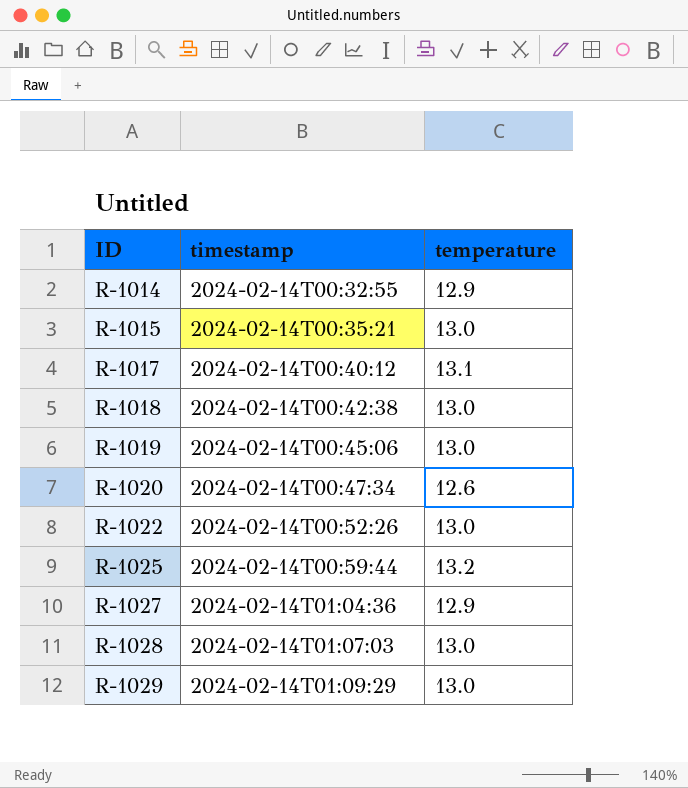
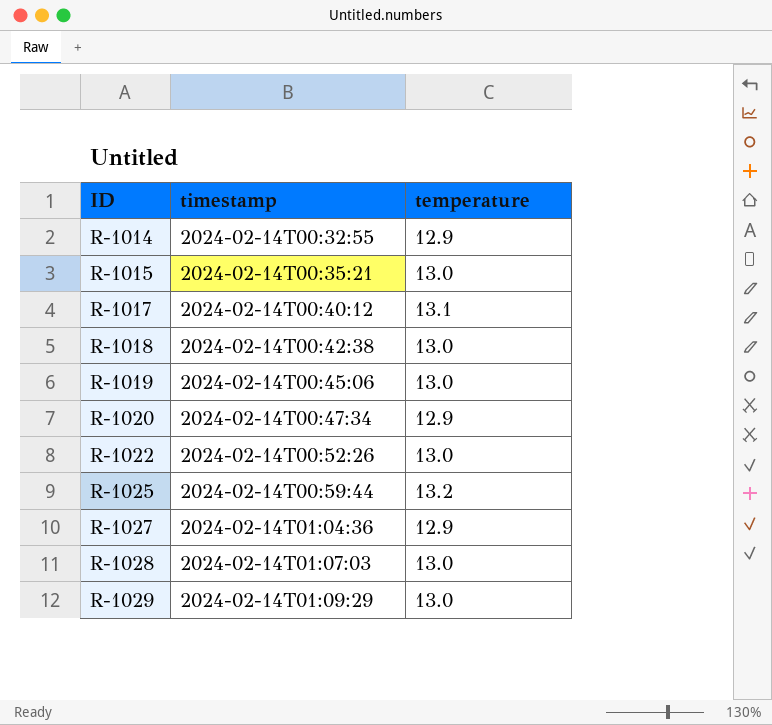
R-1020 | temperature: 12.6 -> 12.9

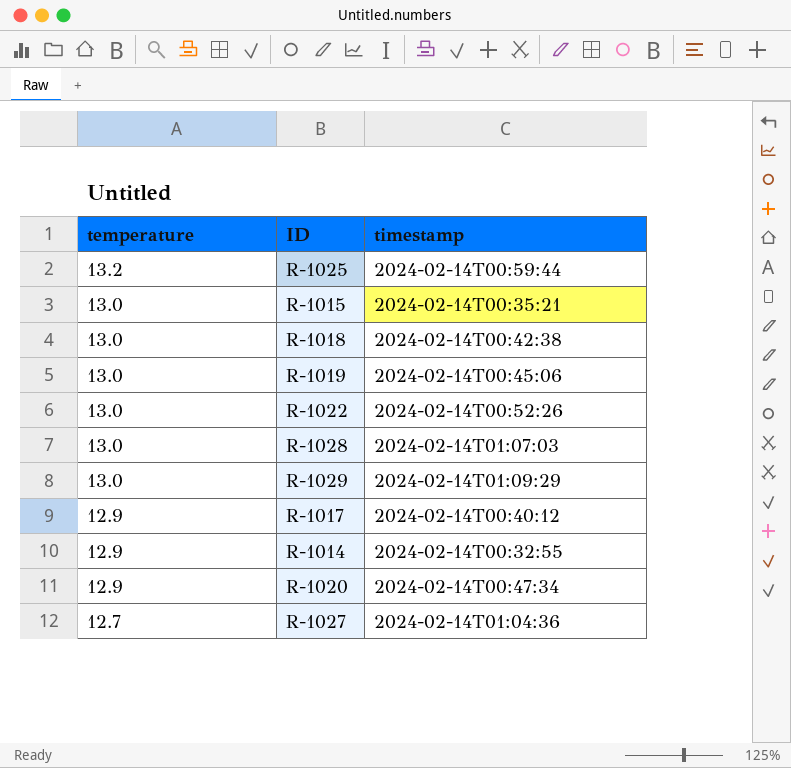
row order: ID ascending -> temperature descending
column temperature | position: 3 -> 1
R-1017 | temperature: 13.1 -> 12.9
R-1027 | temperature: 12.9 -> 12.7

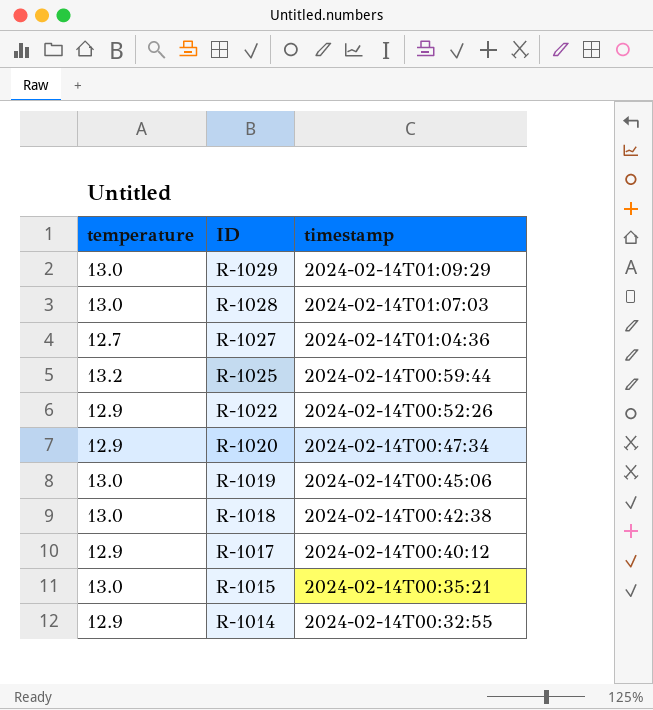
row order: temperature descending -> ID descending
R-1022 | temperature: 13.0 -> 12.9

